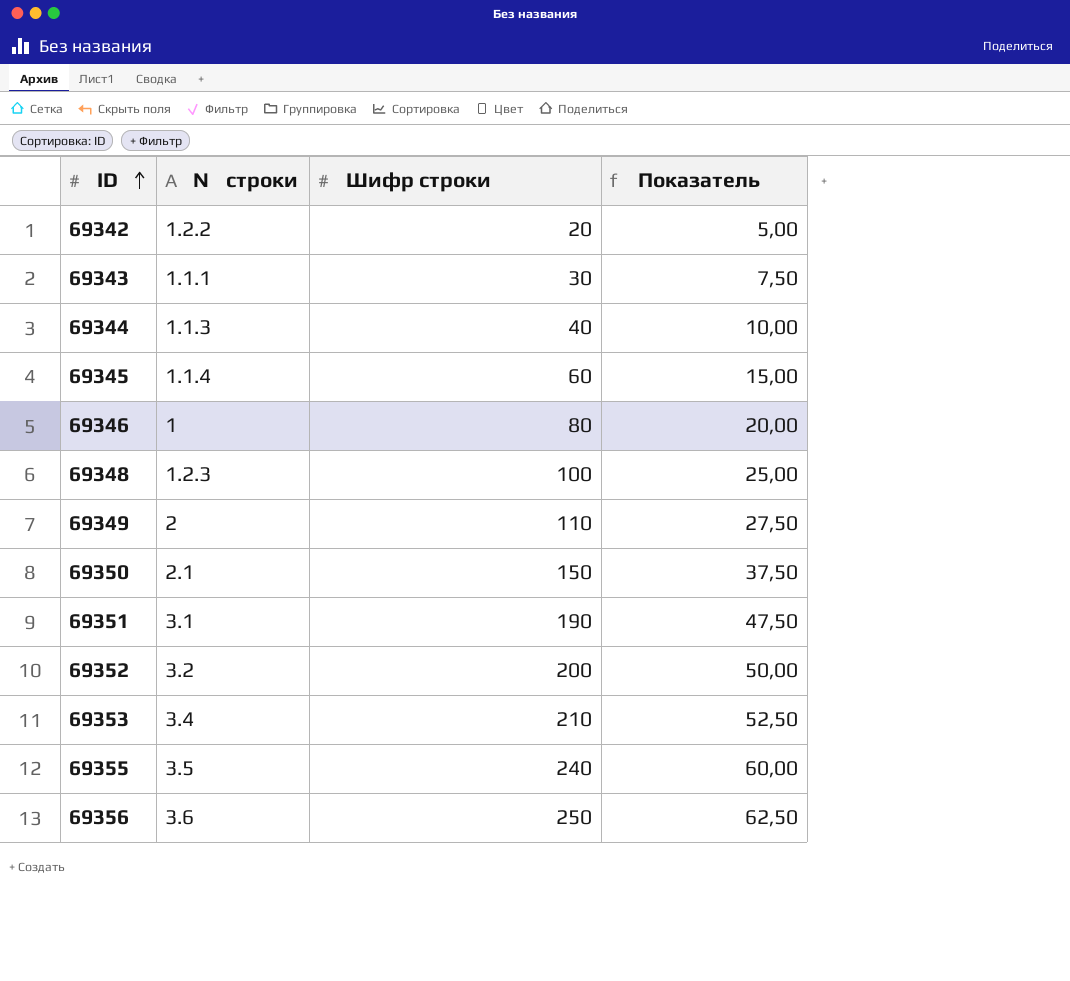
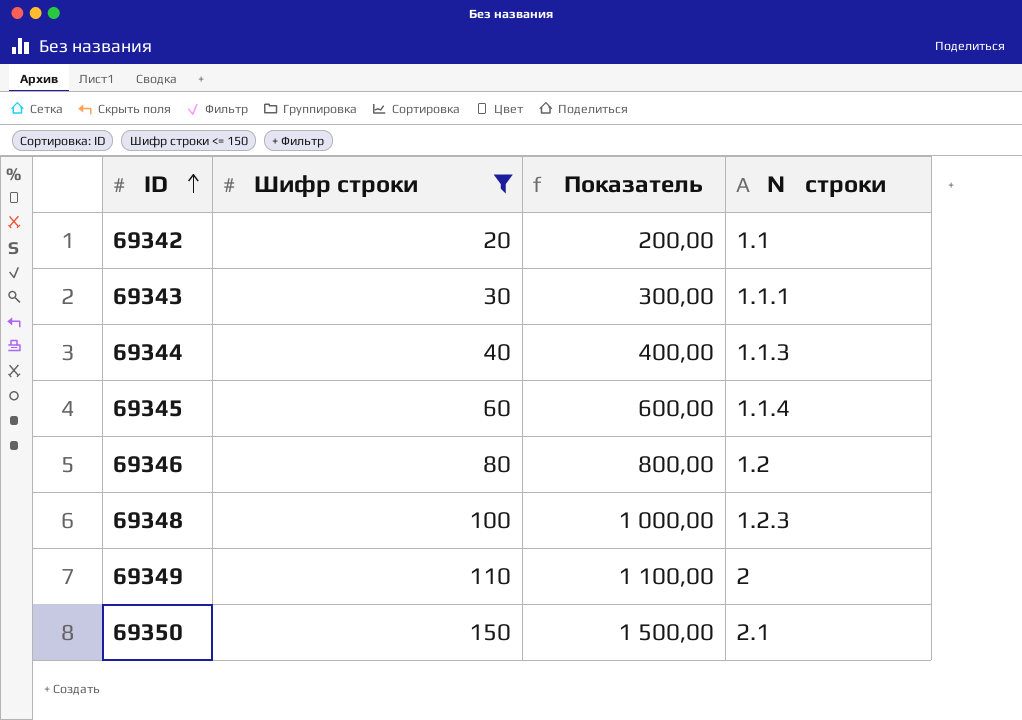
filter: none -> Шифр строки <= 150
column Показатель | formula: [Шифр строки] * 0,25 -> [Шифр строки] * 10
column № строки | position: 2 -> 4
69342 | № строки: 1.2.2 -> 1.1
69346 | № строки: 1 -> 1.2

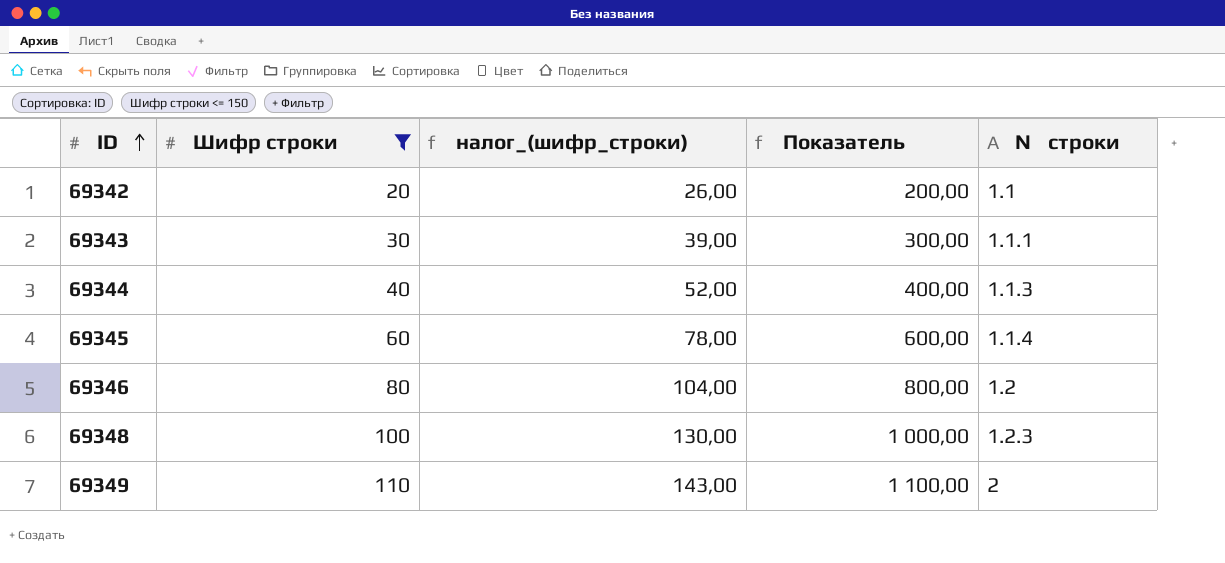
column налог_(шифр_строки) | formula: none -> [Шифр строки] * 1,3
row 69350: 150 | 1 500,00 | 2.1 -> none

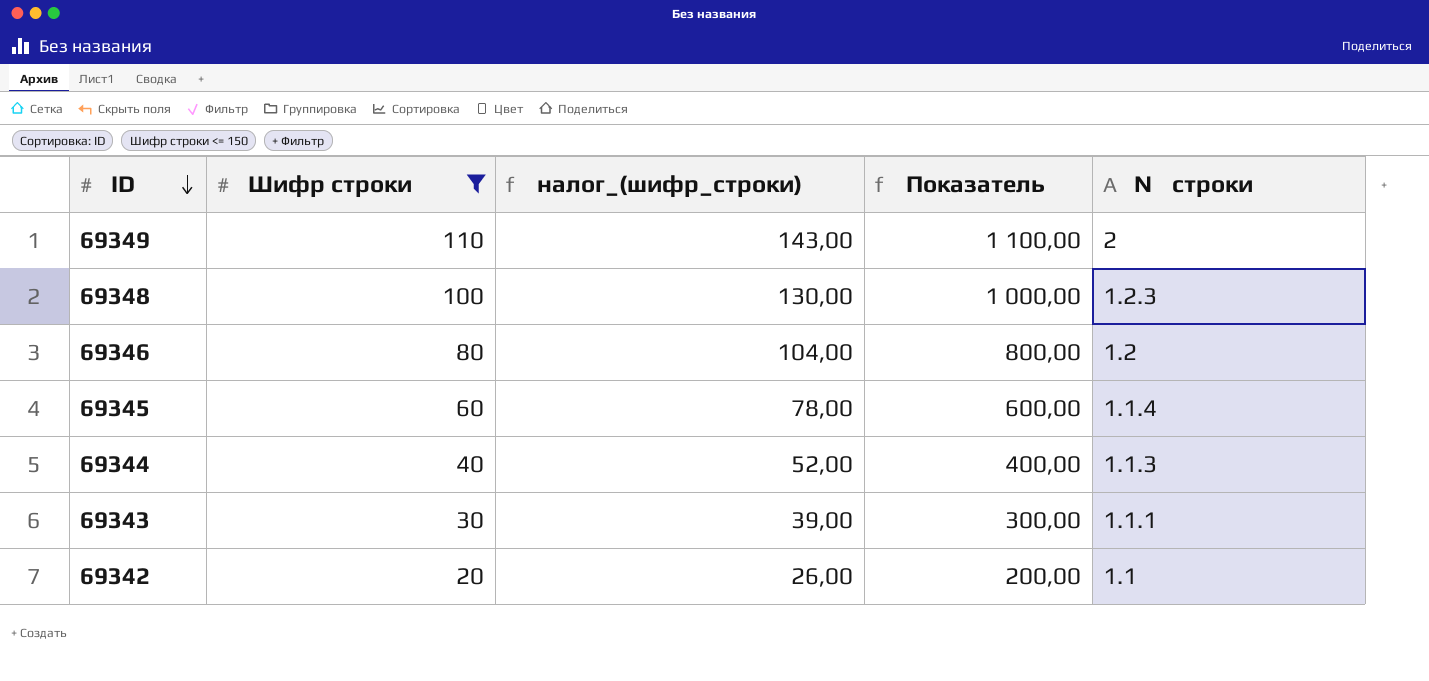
row order: ID ascending -> ID descending

